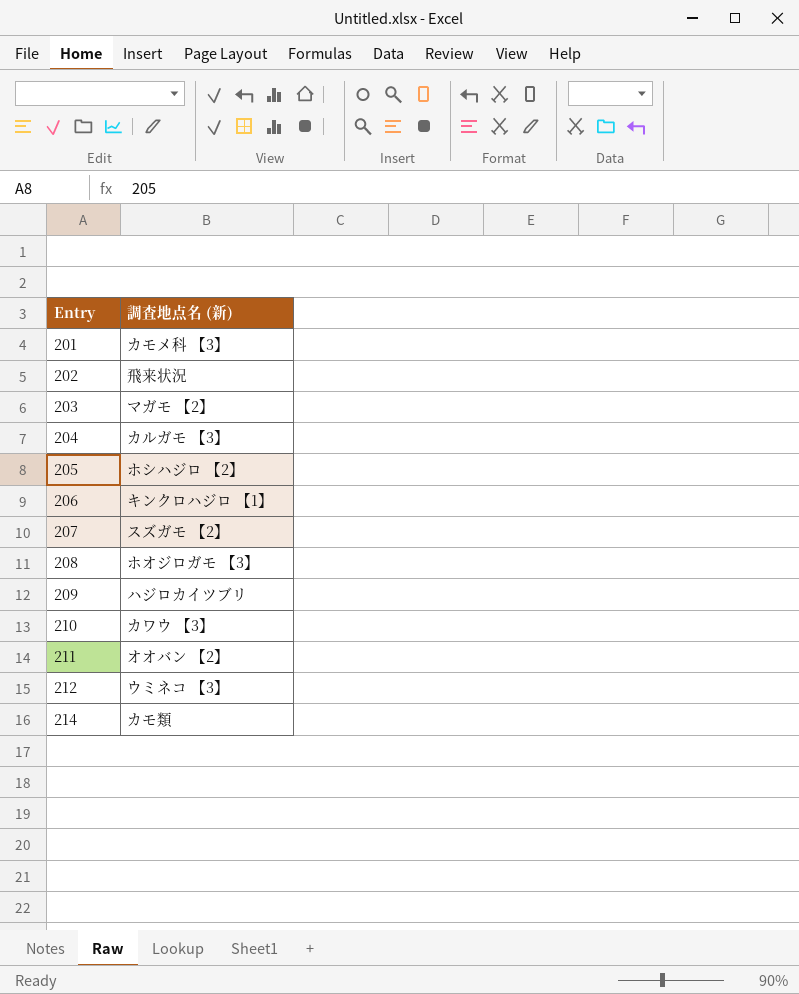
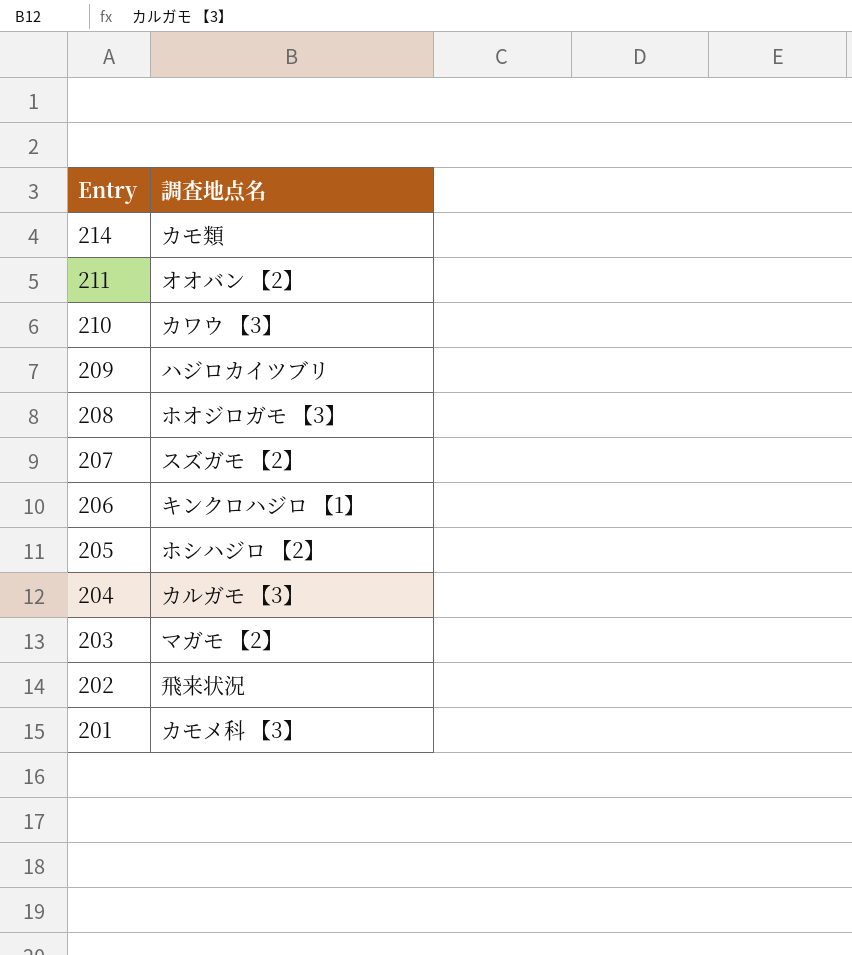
row order: Entry ascending -> Entry descending
column name: 調査地点名 (新) -> 調査地点名
row 212: ウミネコ 【3】 -> none

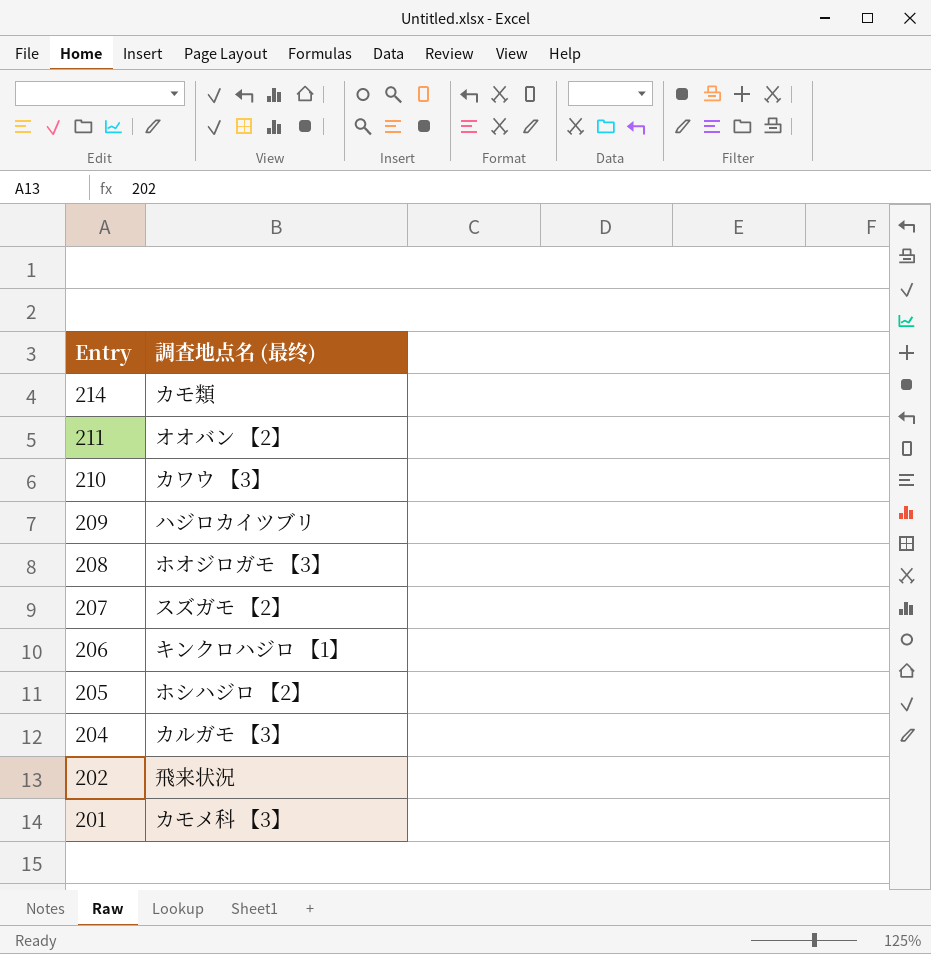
column name: 調査地点名 -> 調査地点名 (最终)
row 203: マガモ 【2】 -> none

